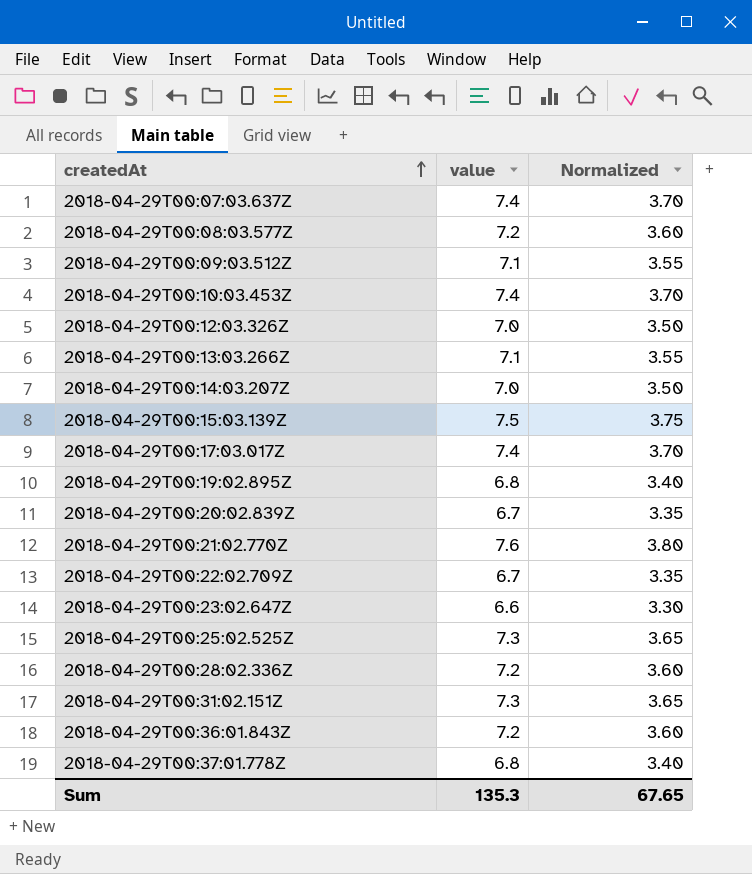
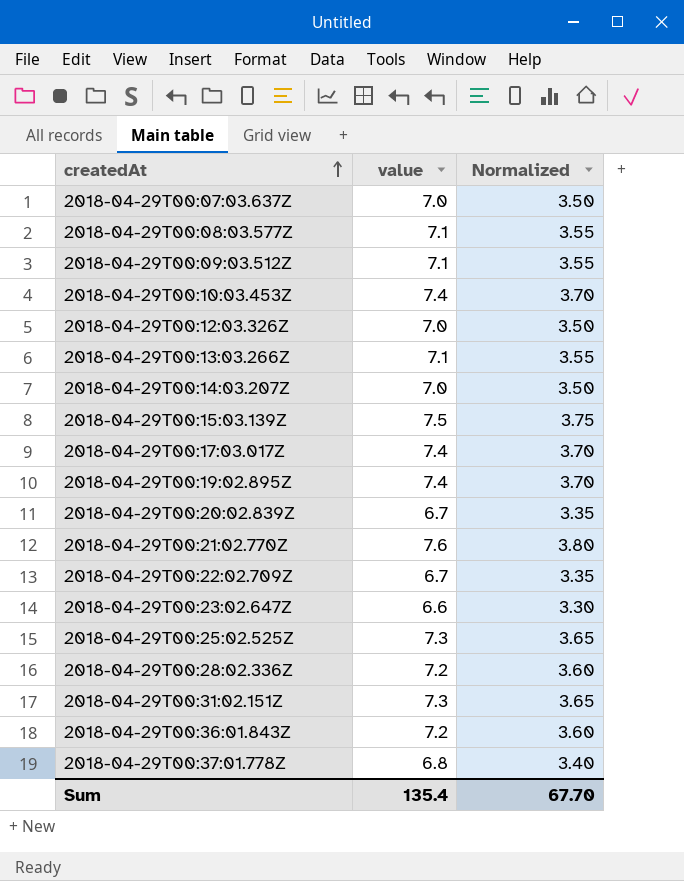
2018-04-29T00:07:03.637Z | value: 7.4 -> 7.0
2018-04-29T00:07:03.637Z | Normalized: 3.70 -> 3.50
2018-04-29T00:08:03.577Z | value: 7.2 -> 7.1
2018-04-29T00:08:03.577Z | Normalized: 3.60 -> 3.55
2018-04-29T00:19:02.895Z | value: 6.8 -> 7.4
2018-04-29T00:19:02.895Z | Normalized: 3.40 -> 3.70
Sum | value: 135.3 -> 135.4
Sum | Normalized: 67.65 -> 67.70

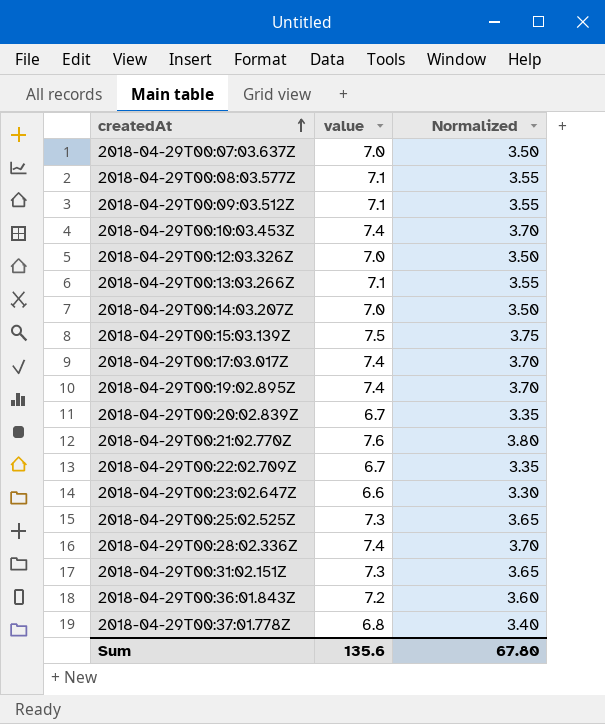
2018-04-29T00:28:02.336Z | value: 7.2 -> 7.4
2018-04-29T00:28:02.336Z | Normalized: 3.60 -> 3.70
Sum | value: 135.4 -> 135.6
Sum | Normalized: 67.70 -> 67.80

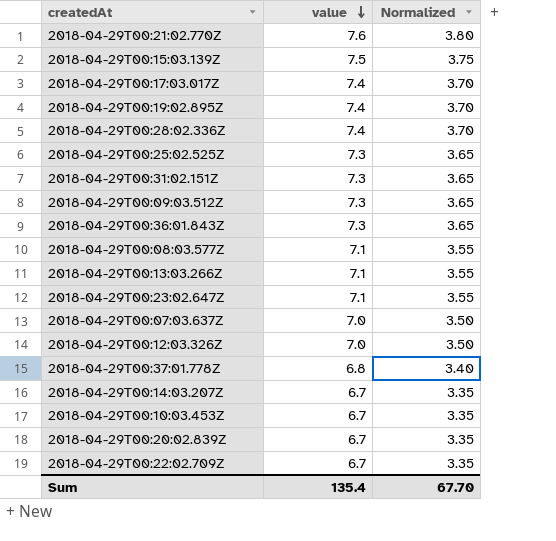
row order: createdAt ascending -> value descending
2018-04-29T00:09:03.512Z | value: 7.1 -> 7.3
2018-04-29T00:09:03.512Z | Normalized: 3.55 -> 3.65
2018-04-29T00:36:01.843Z | value: 7.2 -> 7.3
2018-04-29T00:36:01.843Z | Normalized: 3.60 -> 3.65
2018-04-29T00:23:02.647Z | value: 6.6 -> 7.1
2018-04-29T00:23:02.647Z | Normalized: 3.30 -> 3.55
2018-04-29T00:14:03.207Z | value: 7.0 -> 6.7
2018-04-29T00:14:03.207Z | Normalized: 3.50 -> 3.35
2018-04-29T00:10:03.453Z | value: 7.4 -> 6.7
2018-04-29T00:10:03.453Z | Normalized: 3.70 -> 3.35
Sum | value: 135.6 -> 135.4
Sum | Normalized: 67.80 -> 67.70

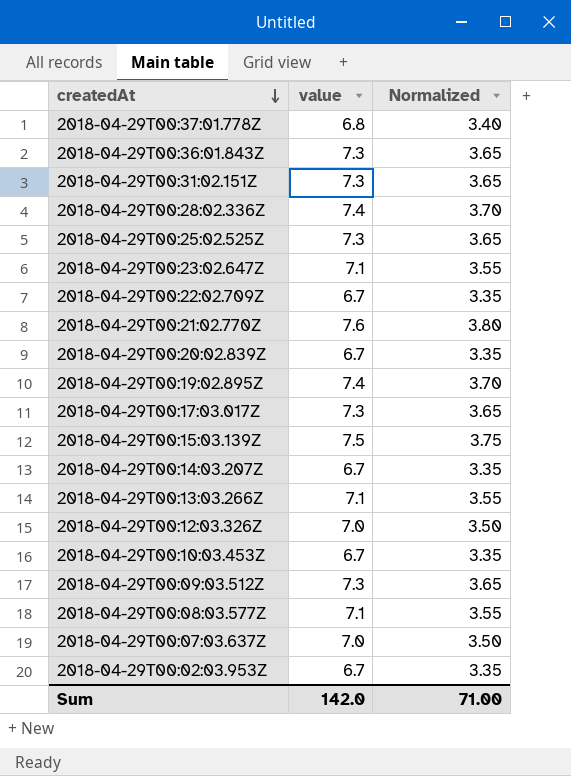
row order: value descending -> createdAt descending
2018-04-29T00:17:03.017Z | value: 7.4 -> 7.3
2018-04-29T00:17:03.017Z | Normalized: 3.70 -> 3.65
row 2018-04-29T00:02:03.953Z: none -> 6.7 | 3.35
Sum | value: 135.4 -> 142.0
Sum | Normalized: 67.70 -> 71.00

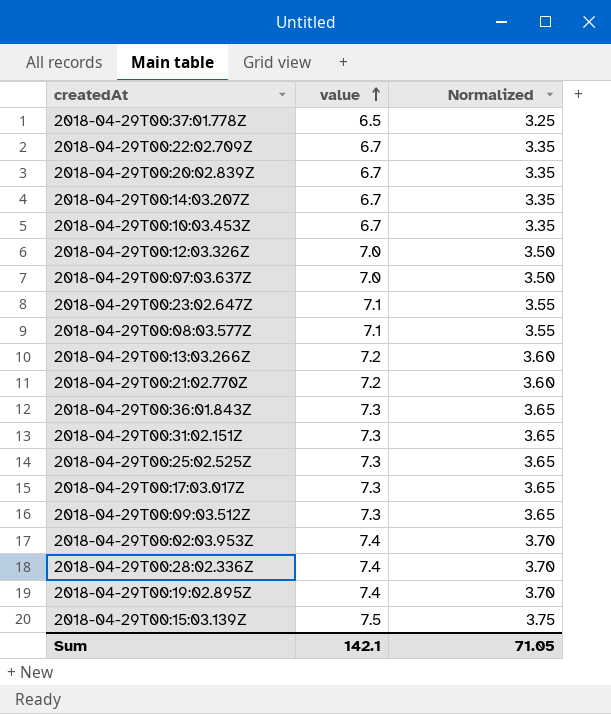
row order: createdAt descending -> value ascending
2018-04-29T00:37:01.778Z | value: 6.8 -> 6.5
2018-04-29T00:37:01.778Z | Normalized: 3.40 -> 3.25
2018-04-29T00:13:03.266Z | value: 7.1 -> 7.2
2018-04-29T00:13:03.266Z | Normalized: 3.55 -> 3.60
2018-04-29T00:21:02.770Z | value: 7.6 -> 7.2
2018-04-29T00:21:02.770Z | Normalized: 3.80 -> 3.60
2018-04-29T00:02:03.953Z | value: 6.7 -> 7.4
2018-04-29T00:02:03.953Z | Normalized: 3.35 -> 3.70
Sum | value: 142.0 -> 142.1
Sum | Normalized: 71.00 -> 71.05

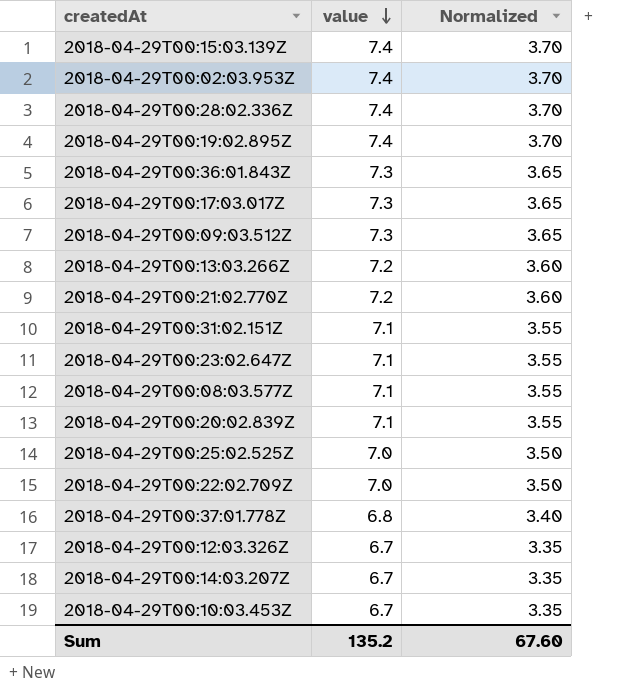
row order: value ascending -> value descending
row 2018-04-29T00:07:03.637Z: 7.0 | 3.50 -> none
2018-04-29T00:15:03.139Z | value: 7.5 -> 7.4
2018-04-29T00:15:03.139Z | Normalized: 3.75 -> 3.70
2018-04-29T00:31:02.151Z | value: 7.3 -> 7.1
2018-04-29T00:31:02.151Z | Normalized: 3.65 -> 3.55
2018-04-29T00:20:02.839Z | value: 6.7 -> 7.1
2018-04-29T00:20:02.839Z | Normalized: 3.35 -> 3.55
2018-04-29T00:25:02.525Z | value: 7.3 -> 7.0
2018-04-29T00:25:02.525Z | Normalized: 3.65 -> 3.50
2018-04-29T00:22:02.709Z | value: 6.7 -> 7.0
2018-04-29T00:22:02.709Z | Normalized: 3.35 -> 3.50
2018-04-29T00:37:01.778Z | value: 6.5 -> 6.8
2018-04-29T00:37:01.778Z | Normalized: 3.25 -> 3.40
2018-04-29T00:12:03.326Z | value: 7.0 -> 6.7
2018-04-29T00:12:03.326Z | Normalized: 3.50 -> 3.35
Sum | value: 142.1 -> 135.2
Sum | Normalized: 71.05 -> 67.60

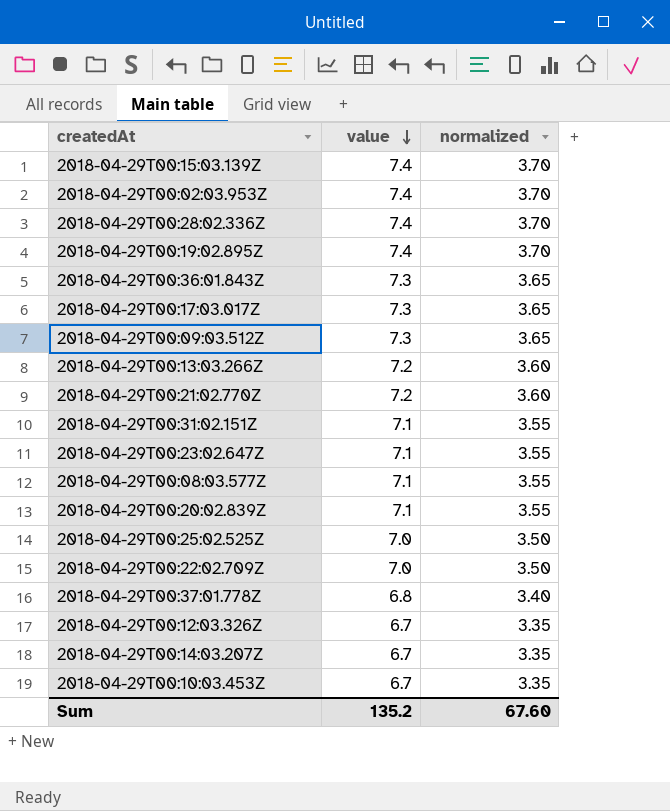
column name: Normalized -> normalized

